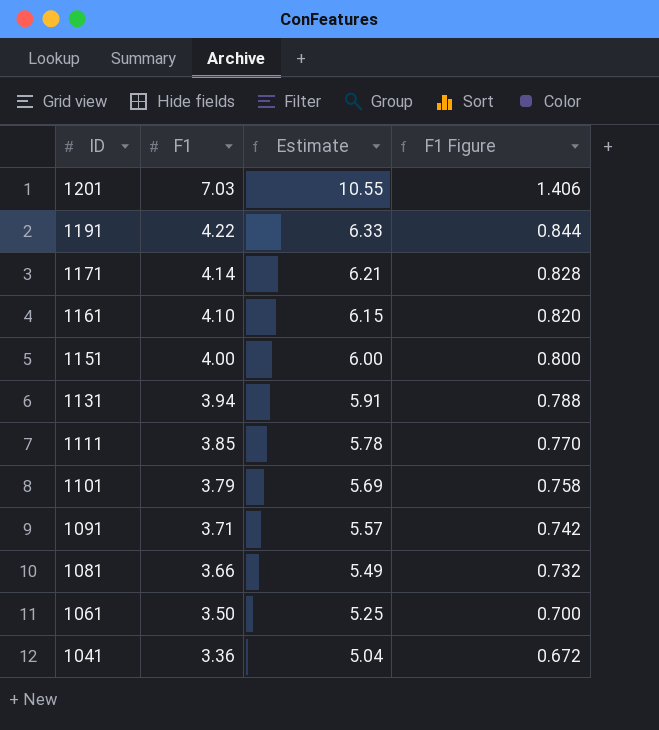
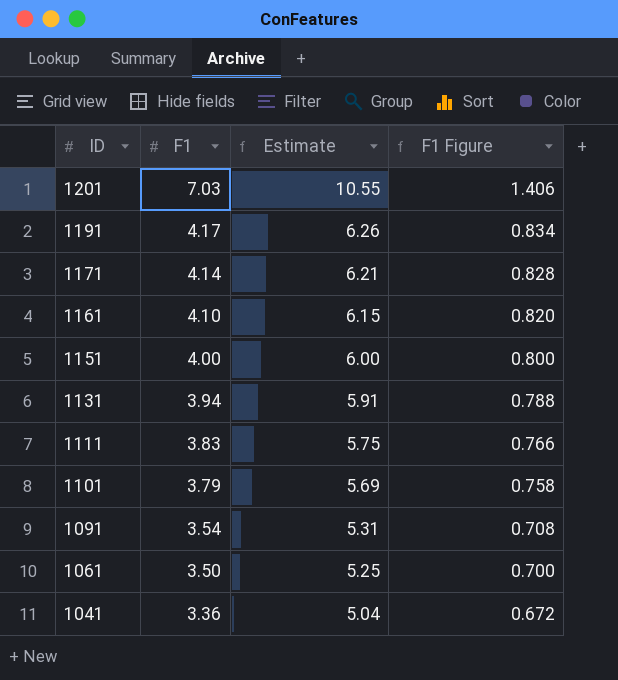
row 1081: 3.66 | 5.49 | 0.732 -> none
1191 | F1: 4.22 -> 4.17
1191 | Estimate: 6.33 -> 6.26
1191 | F1 Figure: 0.844 -> 0.834
1111 | F1: 3.85 -> 3.83
1111 | Estimate: 5.78 -> 5.75
1111 | F1 Figure: 0.770 -> 0.766
1091 | F1: 3.71 -> 3.54
1091 | Estimate: 5.57 -> 5.31
1091 | F1 Figure: 0.742 -> 0.708

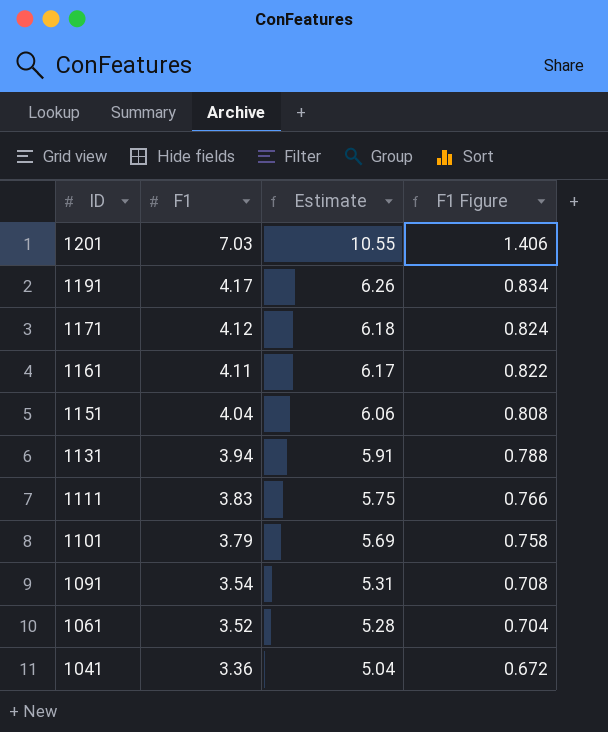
1171 | F1: 4.14 -> 4.12
1171 | Estimate: 6.21 -> 6.18
1171 | F1 Figure: 0.828 -> 0.824
1161 | F1: 4.10 -> 4.11
1161 | Estimate: 6.15 -> 6.17
1161 | F1 Figure: 0.820 -> 0.822
1151 | F1: 4.00 -> 4.04
1151 | Estimate: 6.00 -> 6.06
1151 | F1 Figure: 0.800 -> 0.808
1061 | F1: 3.50 -> 3.52
1061 | Estimate: 5.25 -> 5.28
1061 | F1 Figure: 0.700 -> 0.704

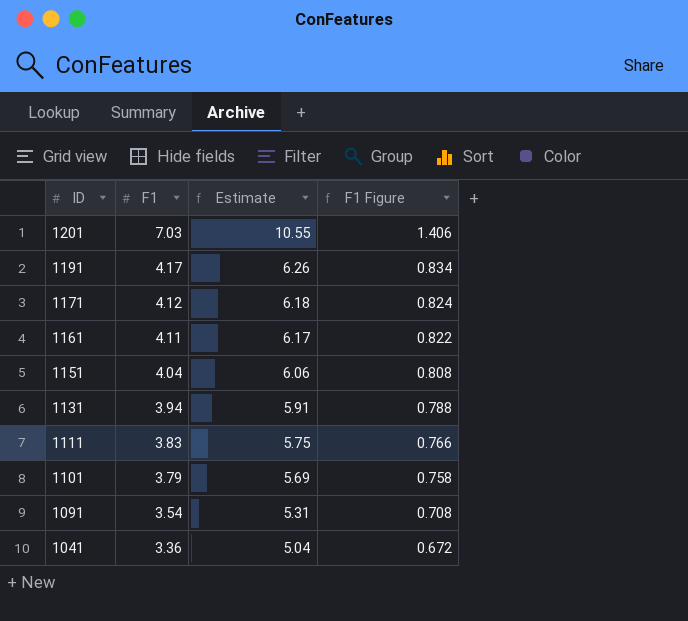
row 1061: 3.52 | 5.28 | 0.704 -> none

